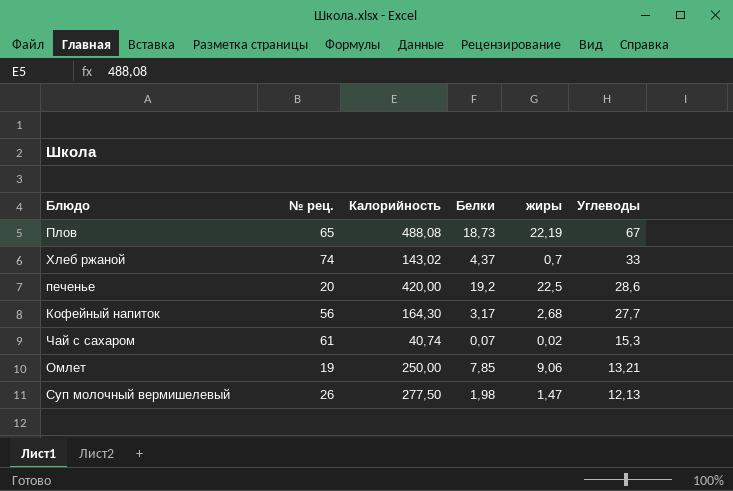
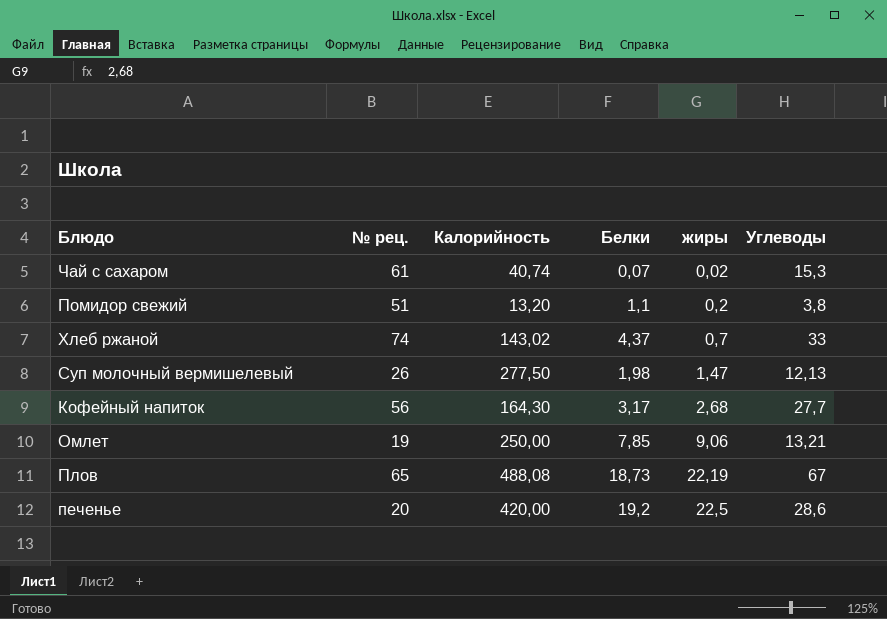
row order: Углеводы descending -> жиры ascending
row Помидор свежий: none -> 51 | 13,20 | 1,1 | 0,2 | 3,8

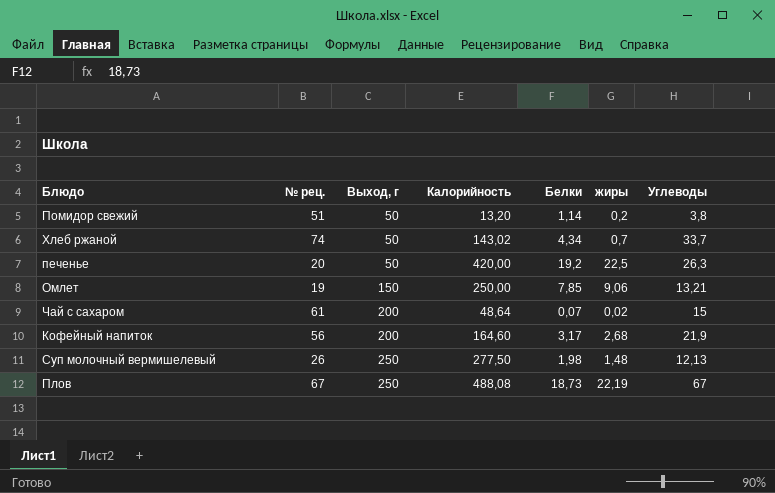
row order: жиры ascending -> Выход, г ascending
column Выход, г | position: none -> 3
Помидор свежий | Белки: 1,1 -> 1,14
Хлеб ржаной | Белки: 4,37 -> 4,34
Хлеб ржаной | Углеводы: 33 -> 33,7
печенье | Углеводы: 28,6 -> 26,3
Чай с сахаром | Калорийность: 40,74 -> 48,64
Чай с сахаром | Углеводы: 15,3 -> 15
Кофейный напиток | Калорийность: 164,30 -> 164,60
Кофейный напиток | Углеводы: 27,7 -> 21,9
Суп молочный вермишелевый | жиры: 1,47 -> 1,48
Плов | № рец.: 65 -> 67

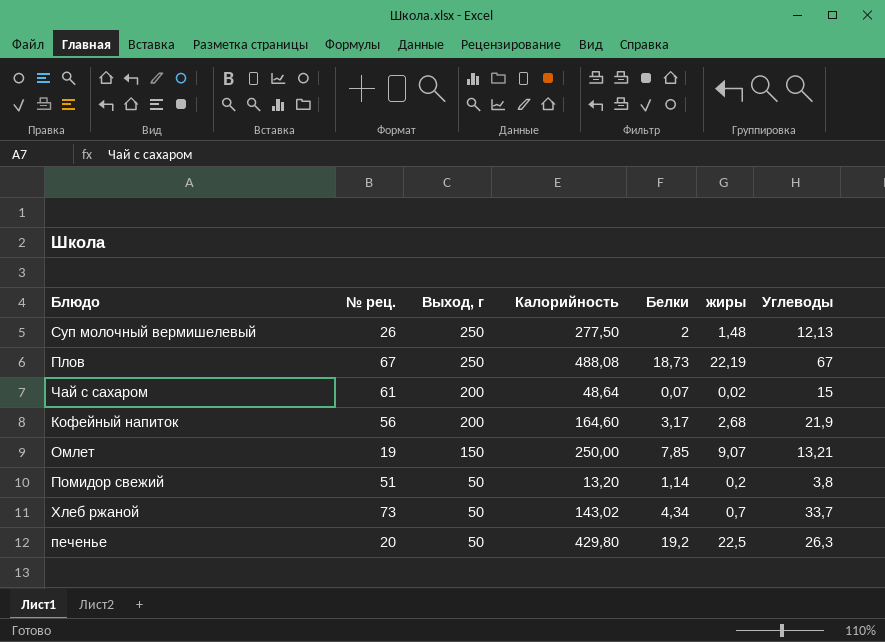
row order: Выход, г ascending -> Выход, г descending
Суп молочный вермишелевый | Белки: 1,98 -> 2
Омлет | жиры: 9,06 -> 9,07
Хлеб ржаной | № рец.: 74 -> 73
печенье | Калорийность: 420,00 -> 429,80

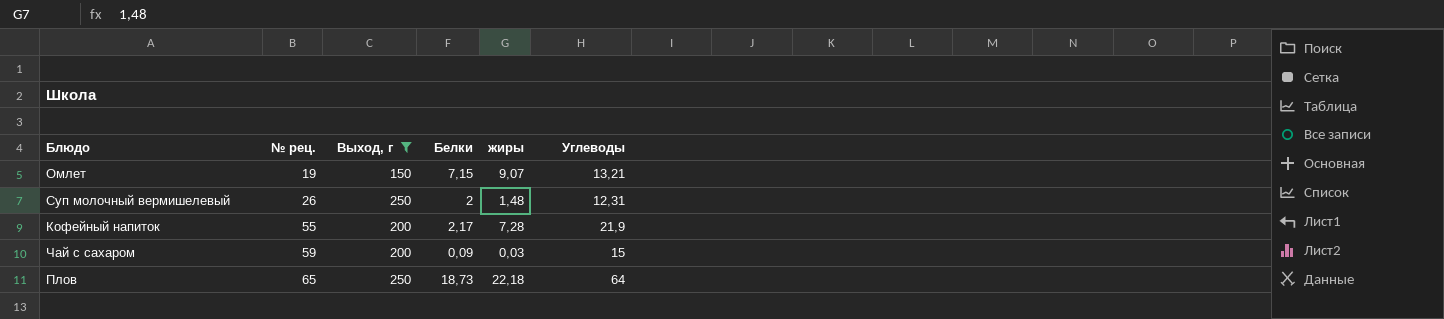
filter: none -> Выход, г != 50
row order: Выход, г descending -> № рец. ascending
column Калорийность | position: 4 -> none
Омлет | Белки: 7,85 -> 7,15
Суп молочный вермишелевый | Углеводы: 12,13 -> 12,31
Кофейный напиток | № рец.: 56 -> 55
Кофейный напиток | Белки: 3,17 -> 2,17
Кофейный напиток | жиры: 2,68 -> 7,28
Чай с сахаром | № рец.: 61 -> 59
Чай с сахаром | Белки: 0,07 -> 0,09
Чай с сахаром | жиры: 0,02 -> 0,03
Плов | № рец.: 67 -> 65
Плов | жиры: 22,19 -> 22,18
Плов | Углеводы: 67 -> 64

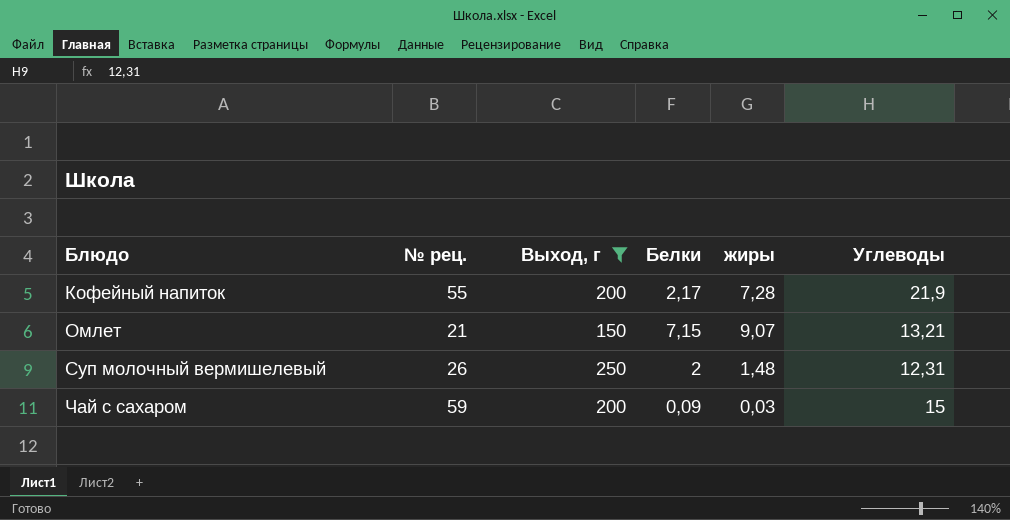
row order: № рец. ascending -> Блюдо ascending
row Плов: 65 | 250 | 18,73 | 22,18 | 64 -> none
Омлет | № рец.: 19 -> 21

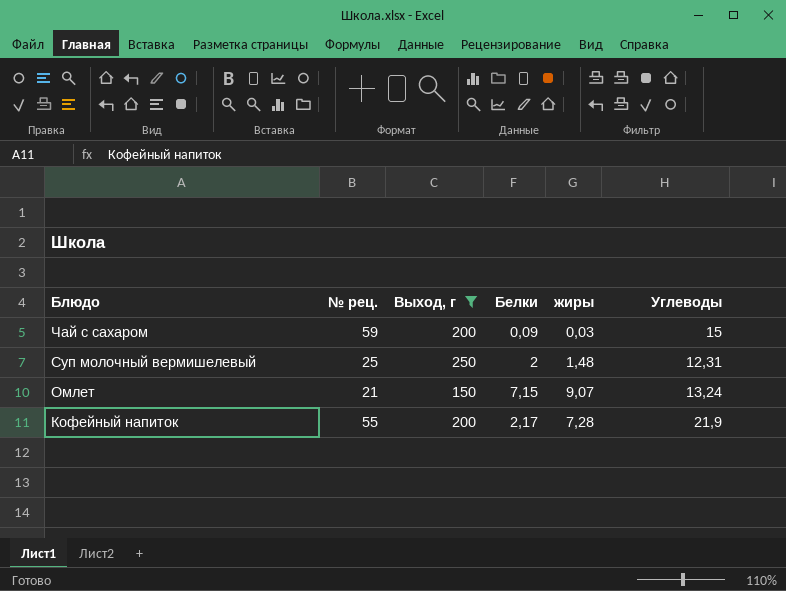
row order: Блюдо ascending -> Блюдо descending
Суп молочный вермишелевый | № рец.: 26 -> 25
Омлет | Углеводы: 13,21 -> 13,24

